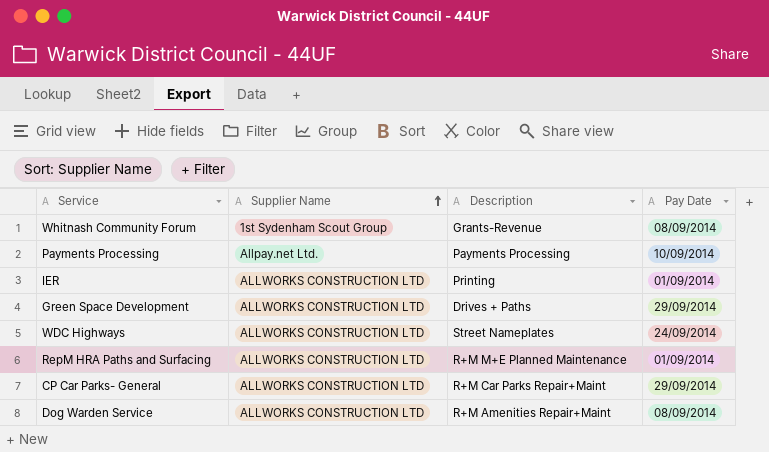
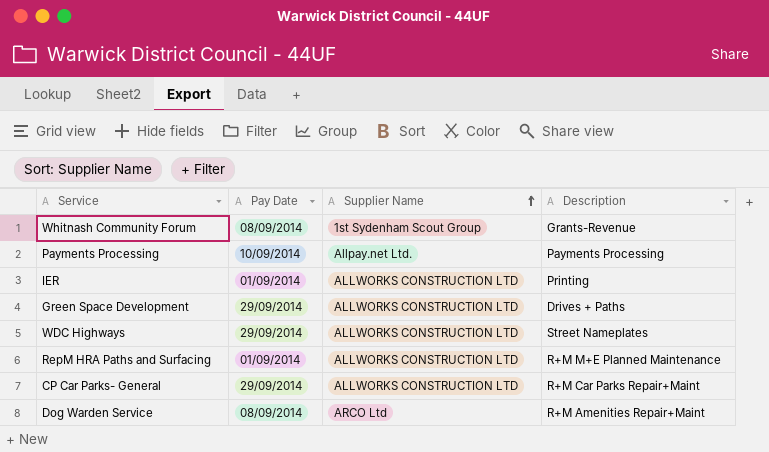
column Pay Date | position: 4 -> 2
WDC Highways | Pay Date: 24/09/2014 -> 29/09/2014
Dog Warden Service | Supplier Name: ALLWORKS CONSTRUCTION LTD -> ARCO Ltd

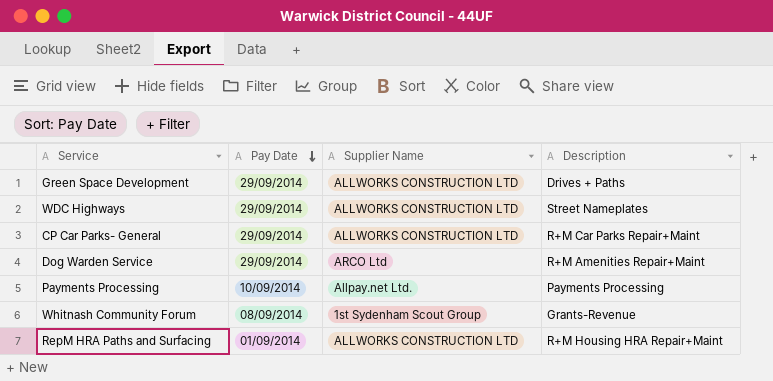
row order: Supplier Name ascending -> Pay Date descending
row IER: 01/09/2014 | ALLWORKS CONSTRUCTION LTD | Printing -> none
Dog Warden Service | Pay Date: 08/09/2014 -> 29/09/2014
RepM HRA Paths and Surfacing | Description: R+M M+E Planned Maintenance -> R+M Housing HRA Repair+Maint

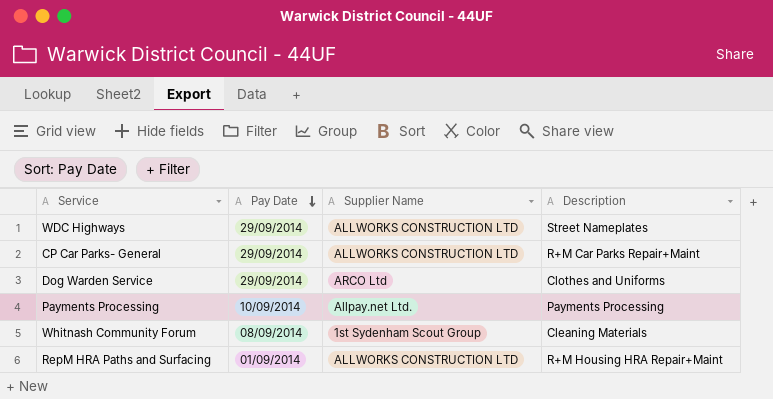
row Green Space Development: 29/09/2014 | ALLWORKS CONSTRUCTION LTD | Drives + Paths -> none
Dog Warden Service | Description: R+M Amenities Repair+Maint -> Clothes and Uniforms
Whitnash Community Forum | Description: Grants-Revenue -> Cleaning Materials

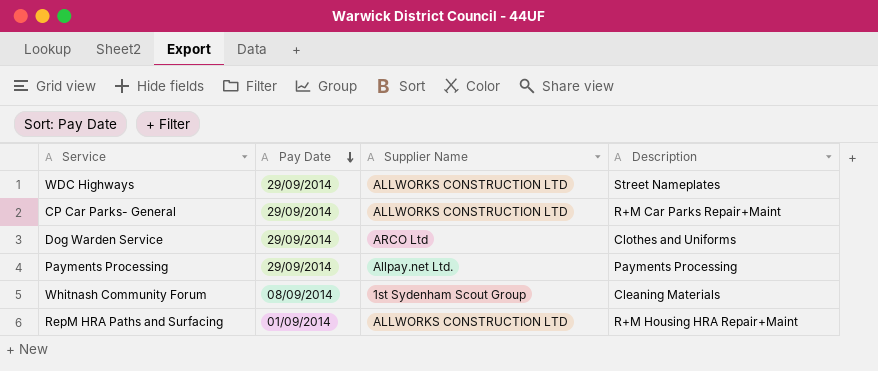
Payments Processing | Pay Date: 10/09/2014 -> 29/09/2014

